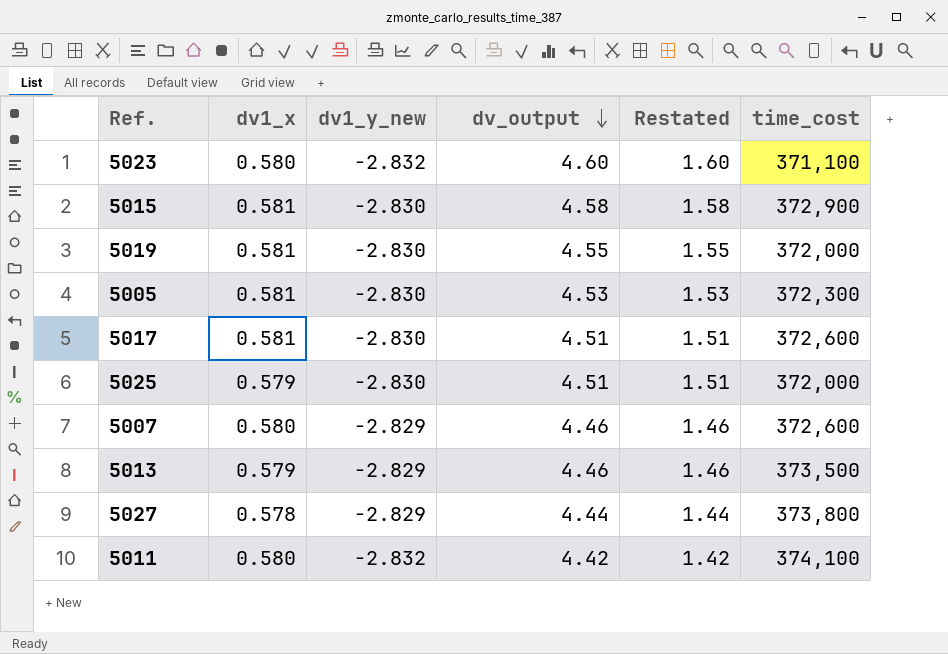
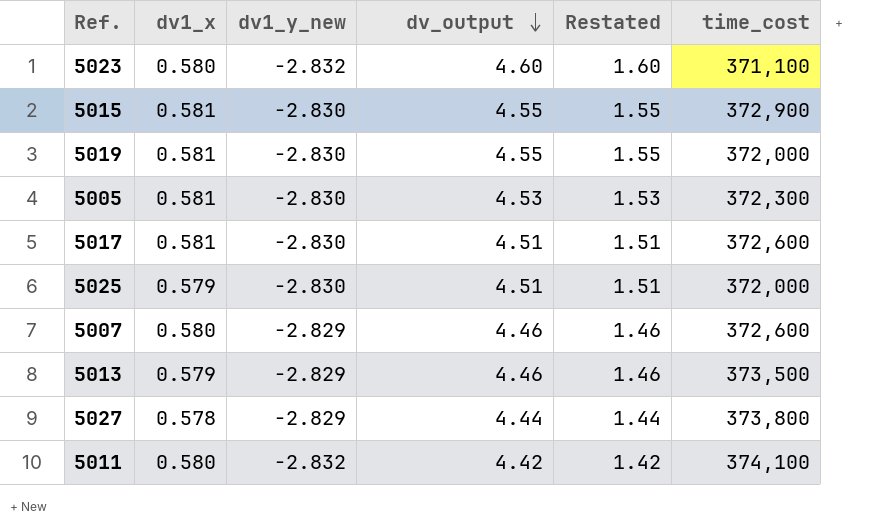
5015 | dv_output: 4.58 -> 4.55
5015 | Restated: 1.58 -> 1.55

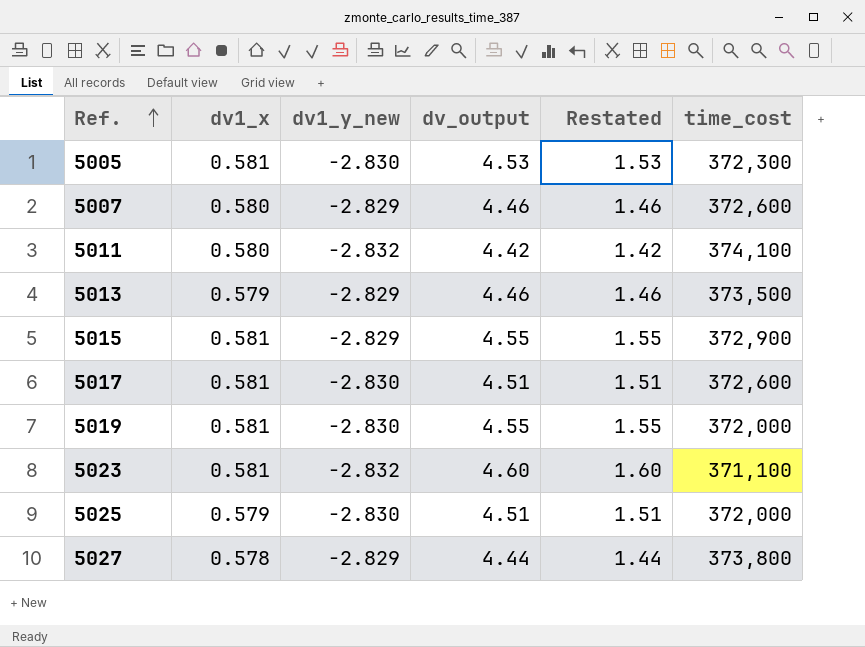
row order: dv_output descending -> Ref. ascending
5015 | dv1_y_new: -2.830 -> -2.829
5023 | dv1_x: 0.580 -> 0.581

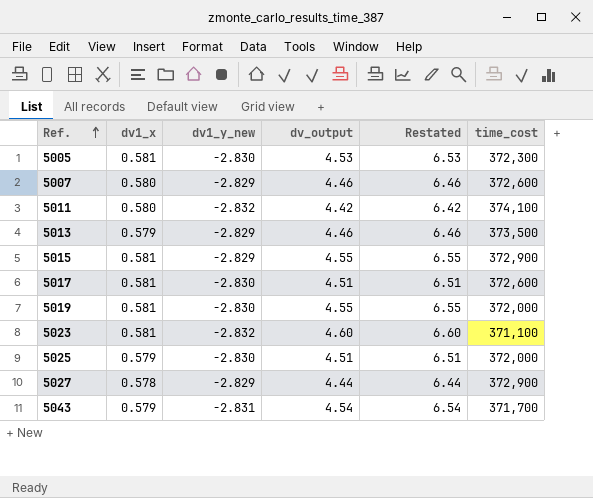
column Restated | formula: [dv_output] - 3 -> [dv_output] + 2
5027 | time_cost: 373,800 -> 372,900
row 5043: none -> 0.579 | -2.831 | 4.54 | 6.54 | 371,700

